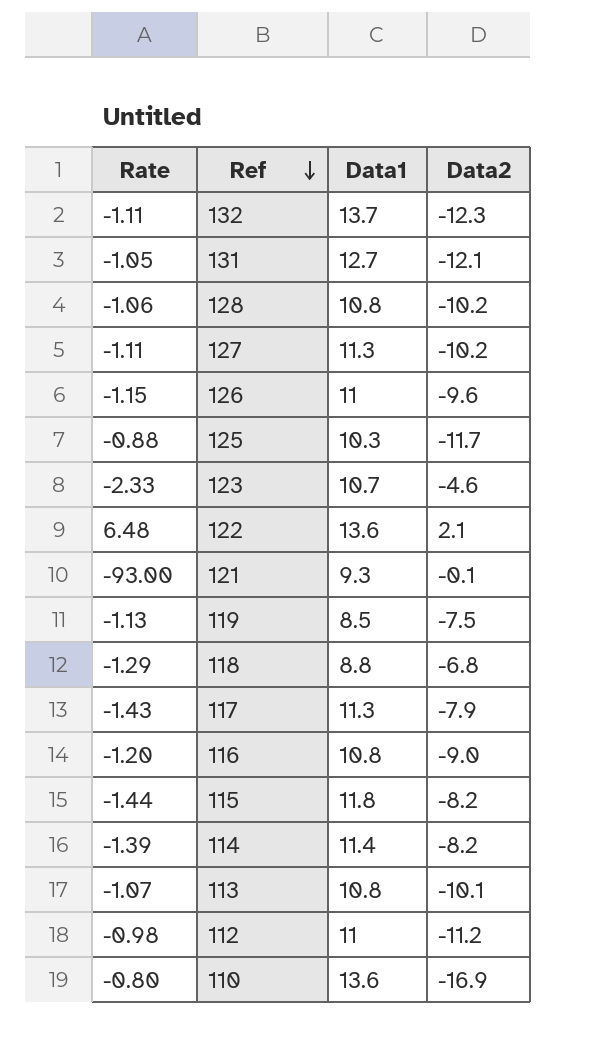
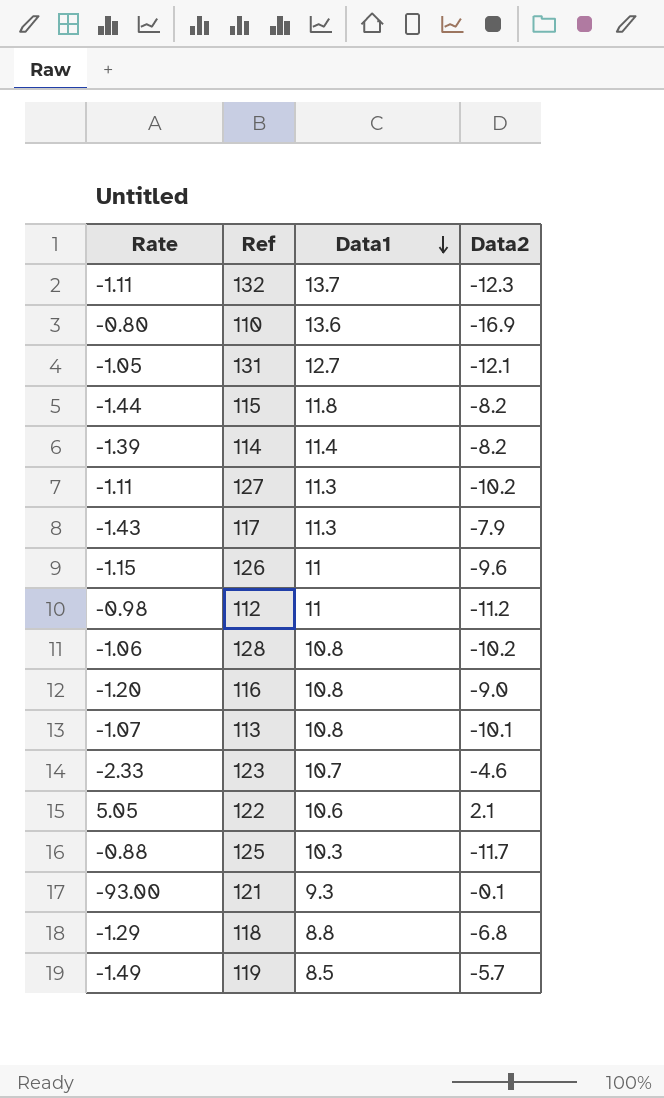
row order: Ref descending -> Data1 descending
122 | Rate: 6.48 -> 5.05
122 | Data1: 13.6 -> 10.6
119 | Rate: -1.13 -> -1.49
119 | Data2: -7.5 -> -5.7

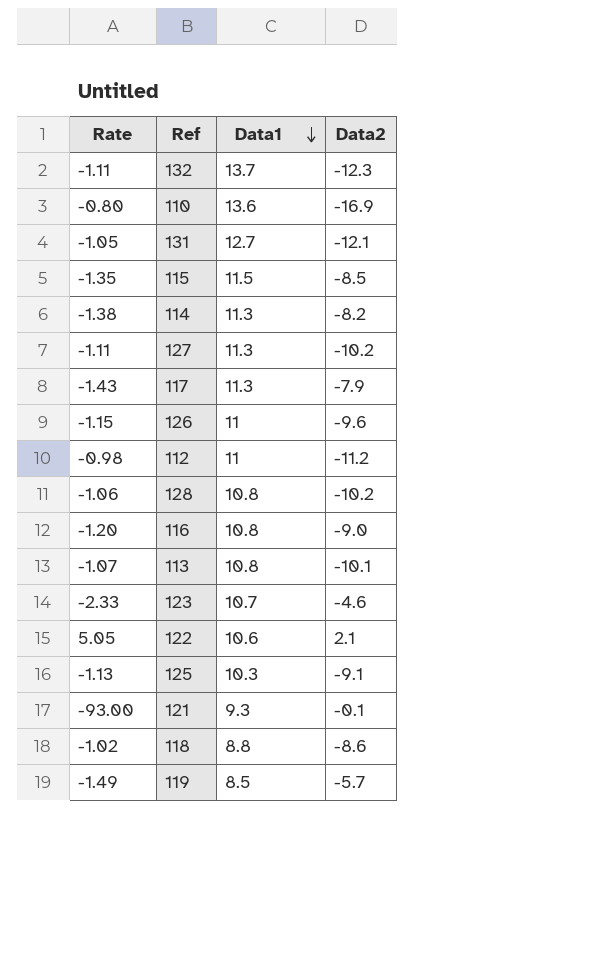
115 | Rate: -1.44 -> -1.35
115 | Data1: 11.8 -> 11.5
115 | Data2: -8.2 -> -8.5
114 | Rate: -1.39 -> -1.38
114 | Data1: 11.4 -> 11.3
125 | Rate: -0.88 -> -1.13
125 | Data2: -11.7 -> -9.1
118 | Rate: -1.29 -> -1.02
118 | Data2: -6.8 -> -8.6

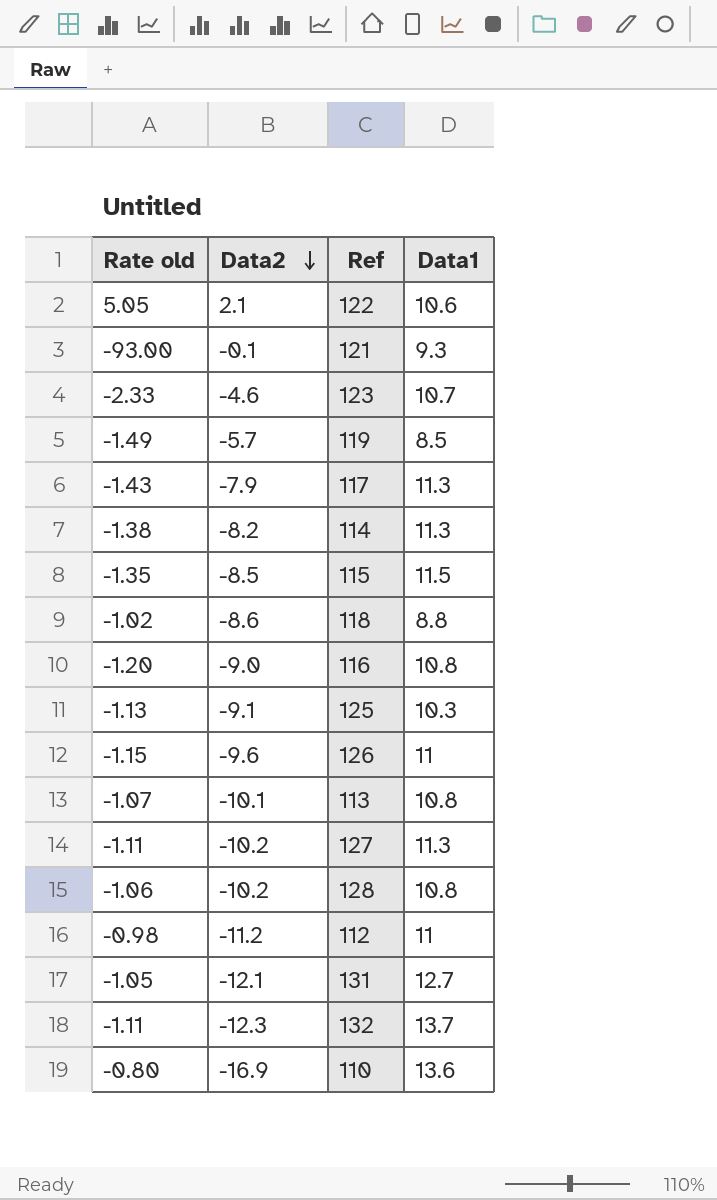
row order: Data1 descending -> Data2 descending
column name: Rate -> Rate old
column Data2 | position: 4 -> 2

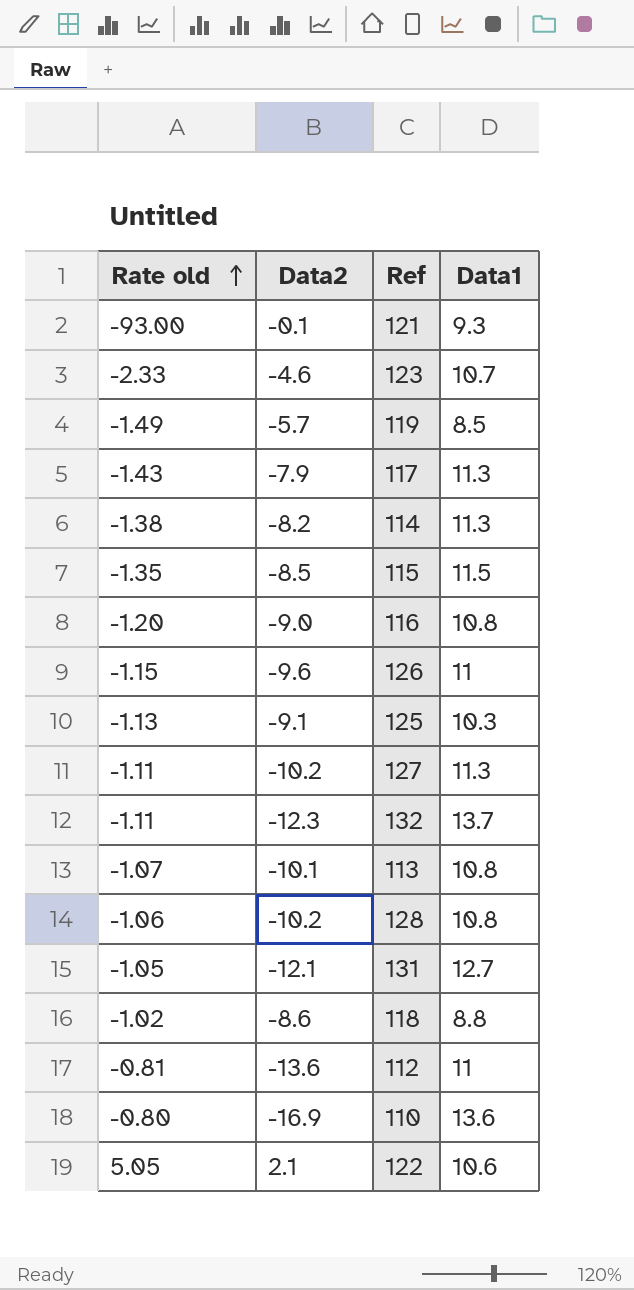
row order: Data2 descending -> Rate old ascending
112 | Rate old: -0.98 -> -0.81
112 | Data2: -11.2 -> -13.6

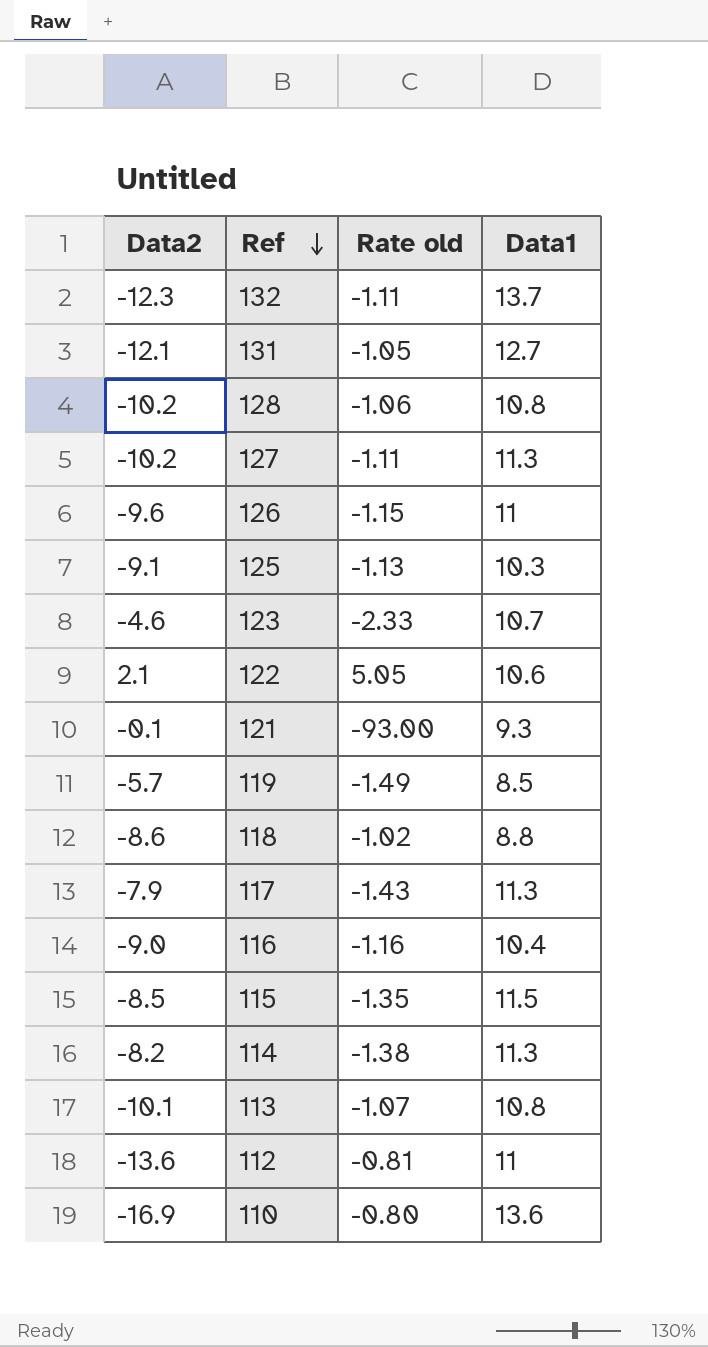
row order: Rate old ascending -> Ref descending
column Rate old | position: 1 -> 3
116 | Rate old: -1.20 -> -1.16
116 | Data1: 10.8 -> 10.4

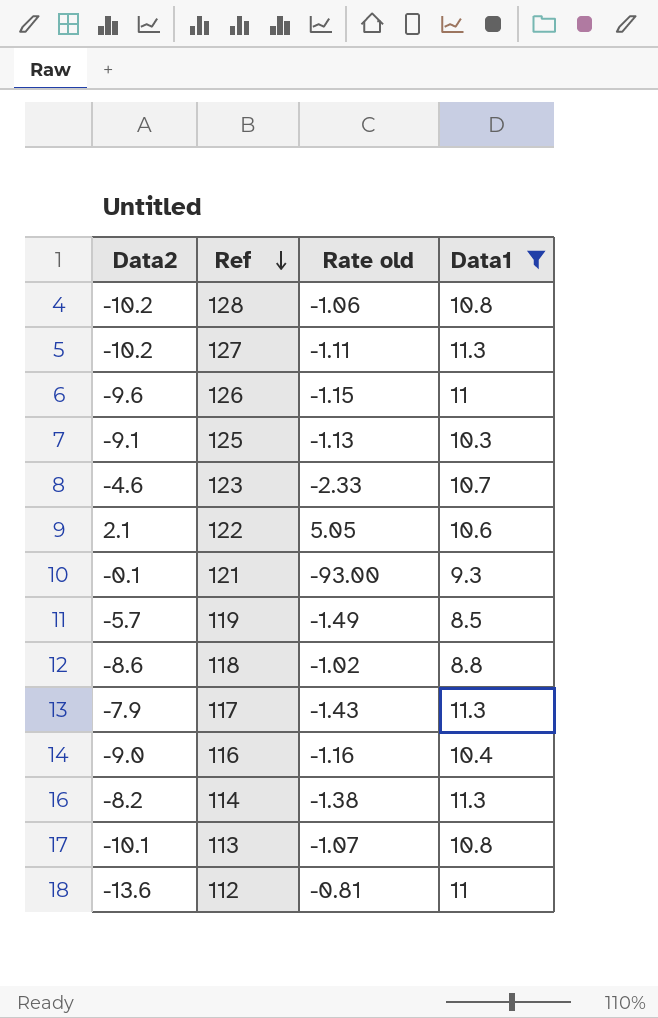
filter: none -> Data1 <= 11.3

